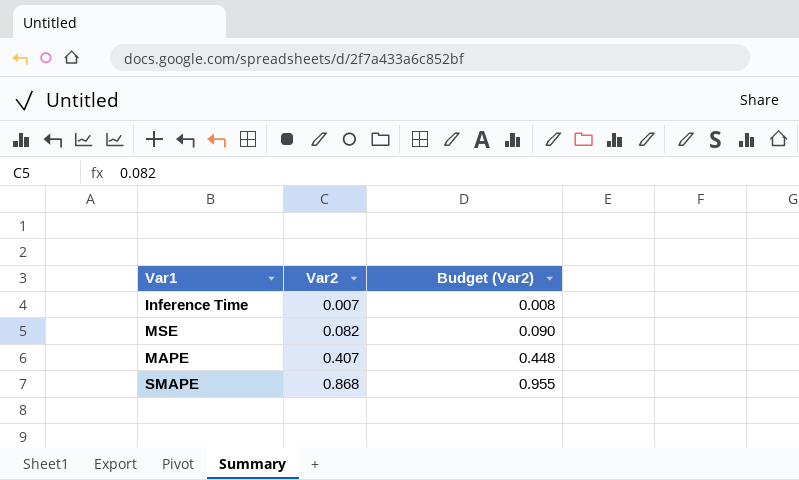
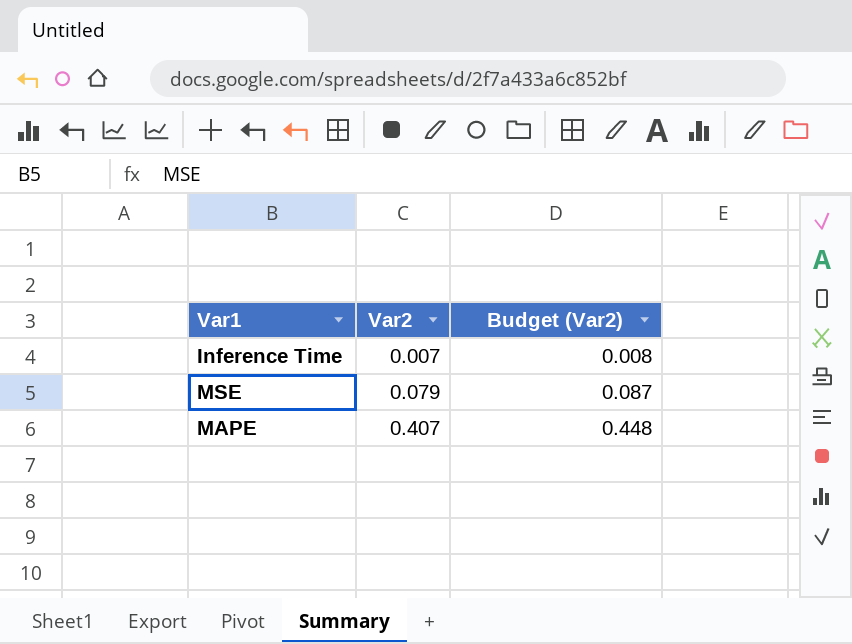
row SMAPE: 0.868 | 0.955 -> none
MSE | Var2: 0.082 -> 0.079
MSE | Budget (Var2): 0.090 -> 0.087

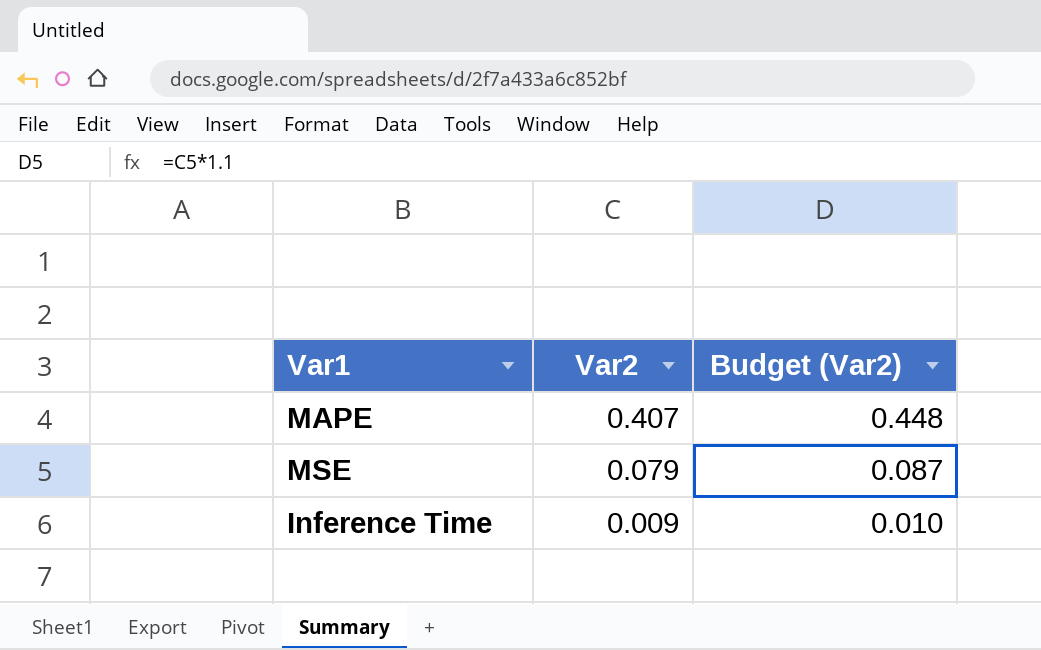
row order: Var2 ascending -> Var2 descending
Inference Time | Var2: 0.007 -> 0.009
Inference Time | Budget (Var2): 0.008 -> 0.010

